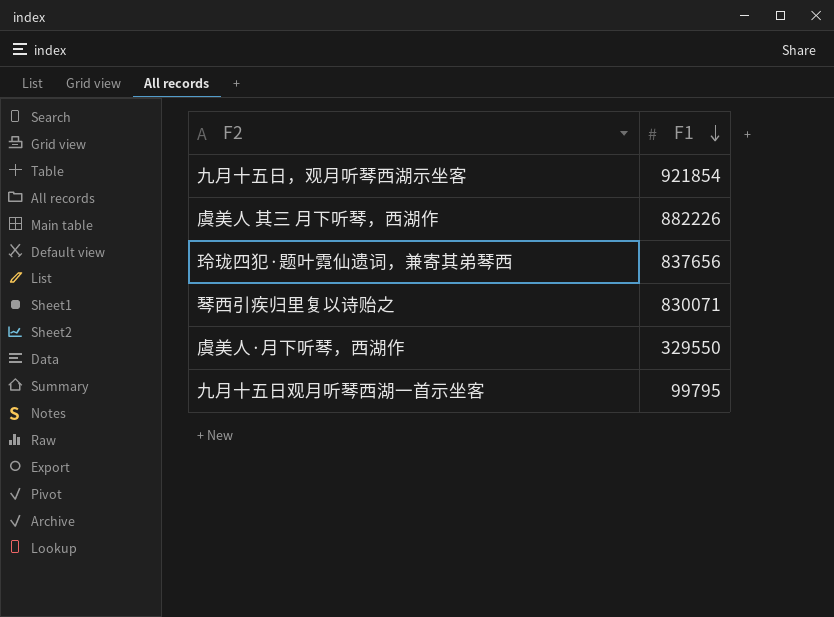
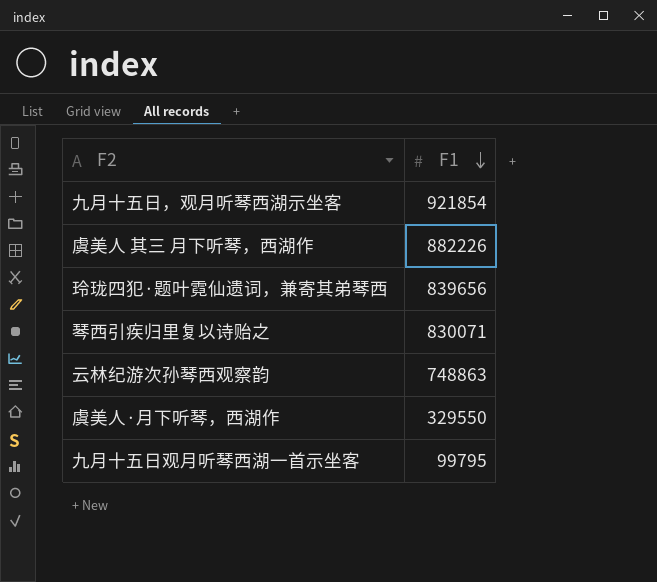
玲珑四犯·题叶霓仙遗词，兼寄其弟琴西 | F1: 837656 -> 839656
row 云林纪游次孙琴西观察韵: none -> 748863

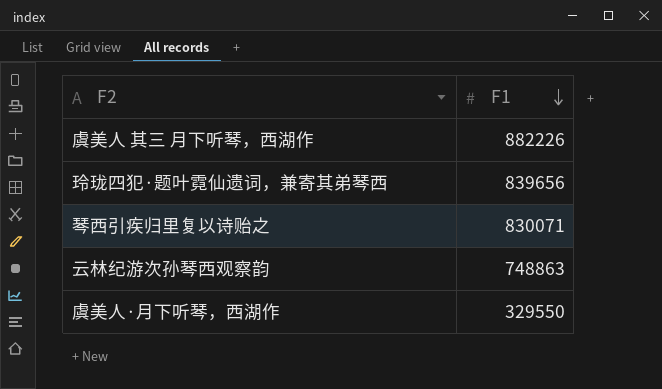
row 九月十五日，观月听琴西湖示坐客: 921854 -> none
row 九月十五日观月听琴西湖一首示坐客: 99795 -> none

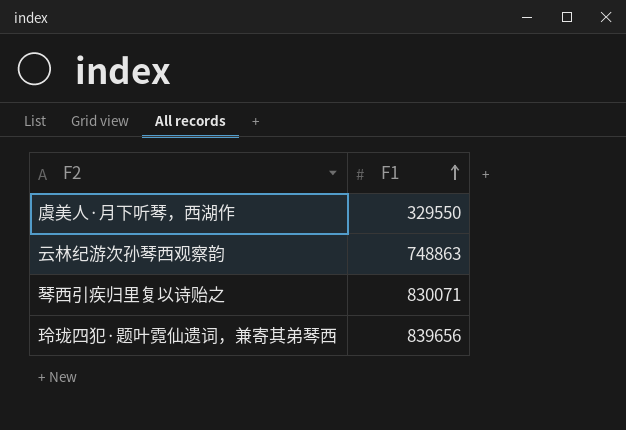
row order: F1 descending -> F1 ascending
row 虞美人 其三 月下听琴，西湖作: 882226 -> none

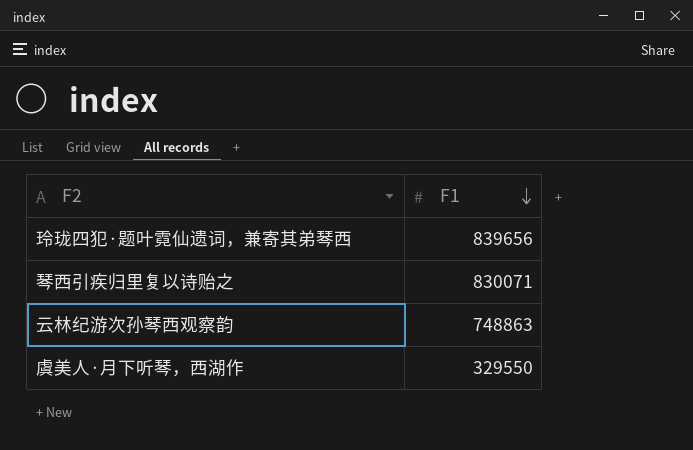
row order: F1 ascending -> F1 descending

